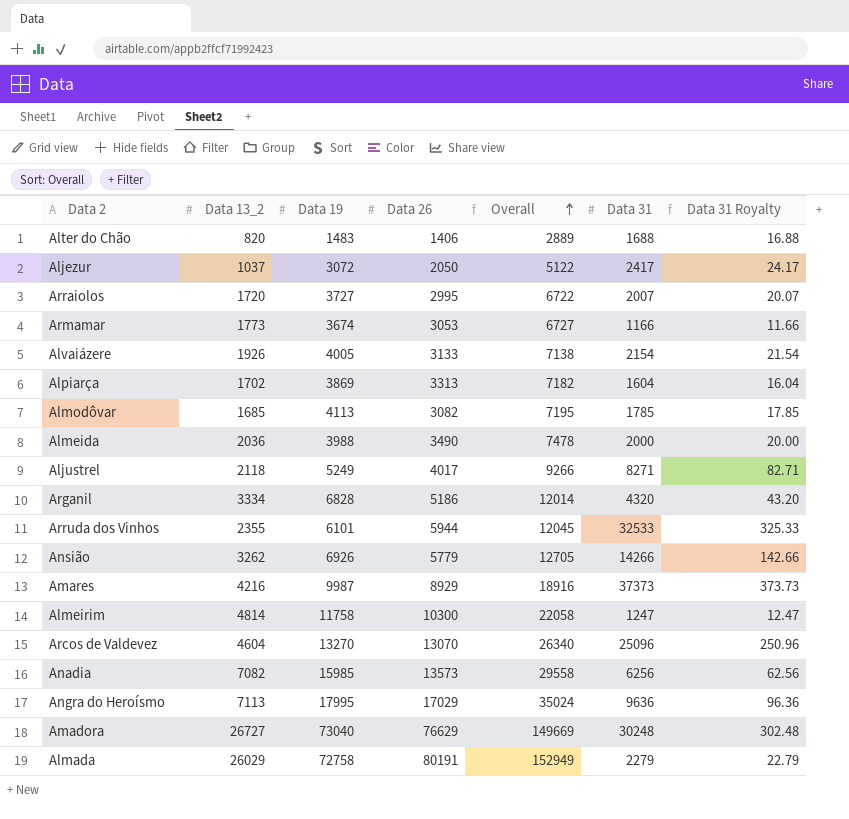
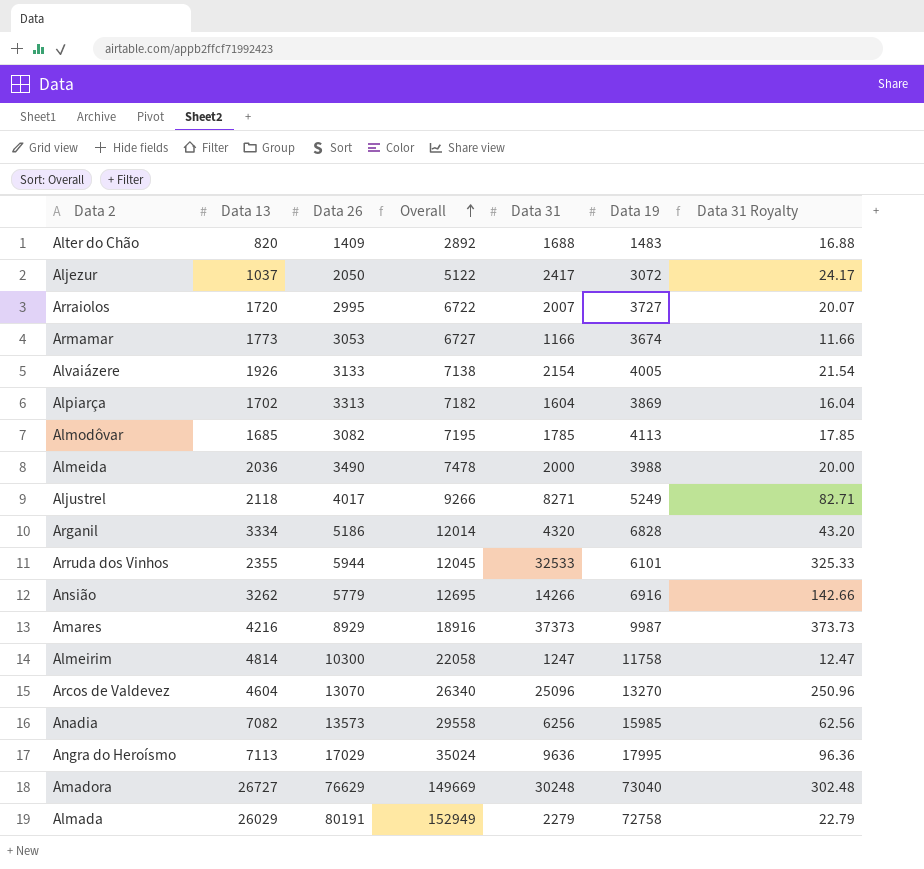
column name: Data 13_2 -> Data 13
column Data 19 | position: 3 -> 6
Alter do Chão | Data 26: 1406 -> 1409
Alter do Chão | Overall: 2889 -> 2892
Ansião | Overall: 12705 -> 12695
Ansião | Data 19: 6926 -> 6916

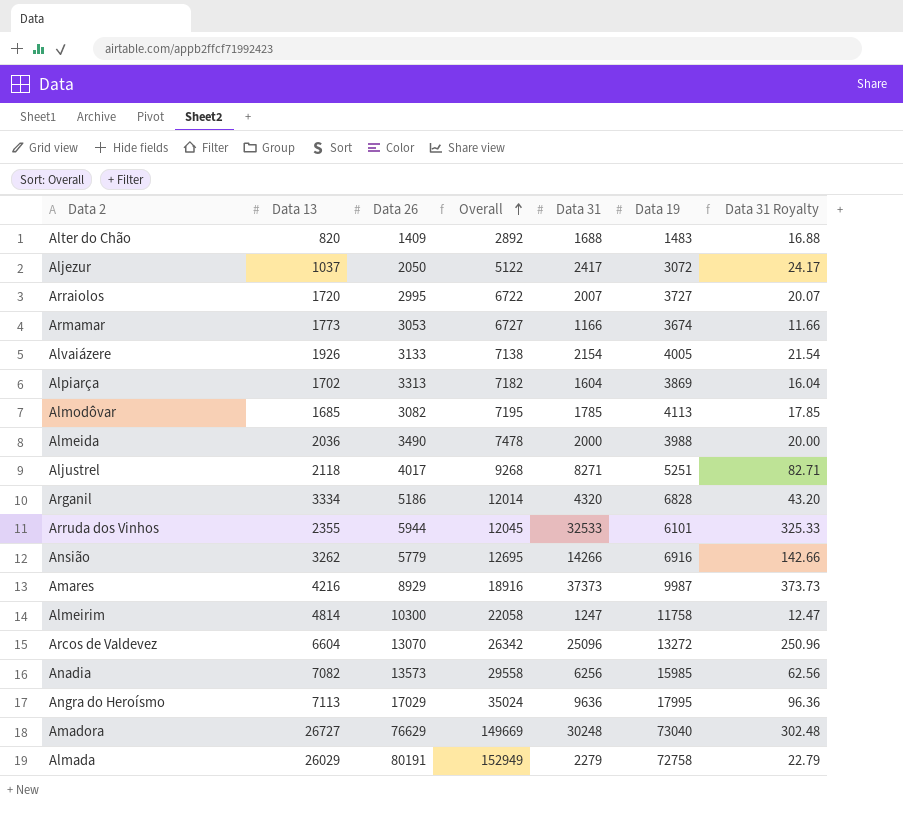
Aljustrel | Overall: 9266 -> 9268
Aljustrel | Data 19: 5249 -> 5251
Arcos de Valdevez | Data 13: 4604 -> 6604
Arcos de Valdevez | Overall: 26340 -> 26342
Arcos de Valdevez | Data 19: 13270 -> 13272

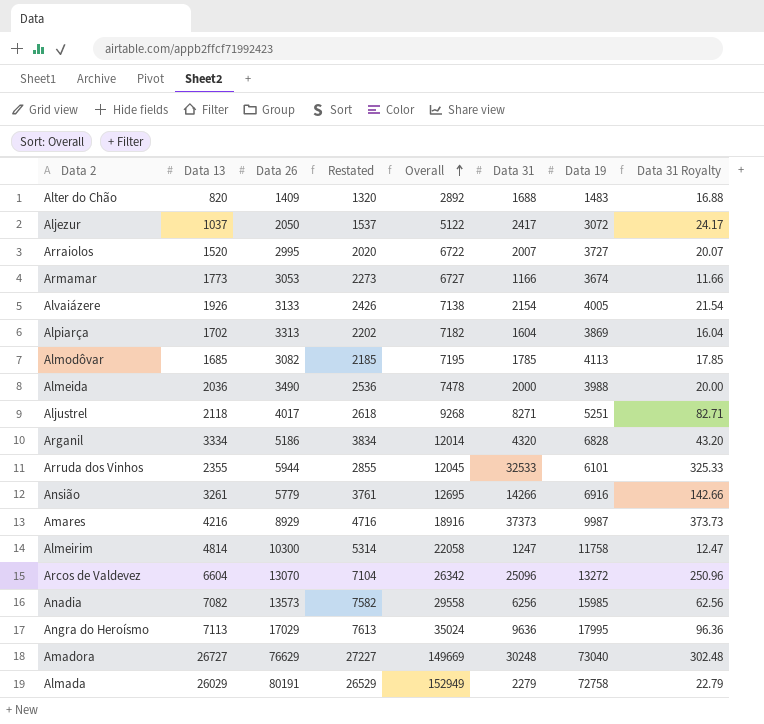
column Restated | formula: none -> [Data 13] + 500
Arraiolos | Data 13: 1720 -> 1520
Ansião | Data 13: 3262 -> 3261

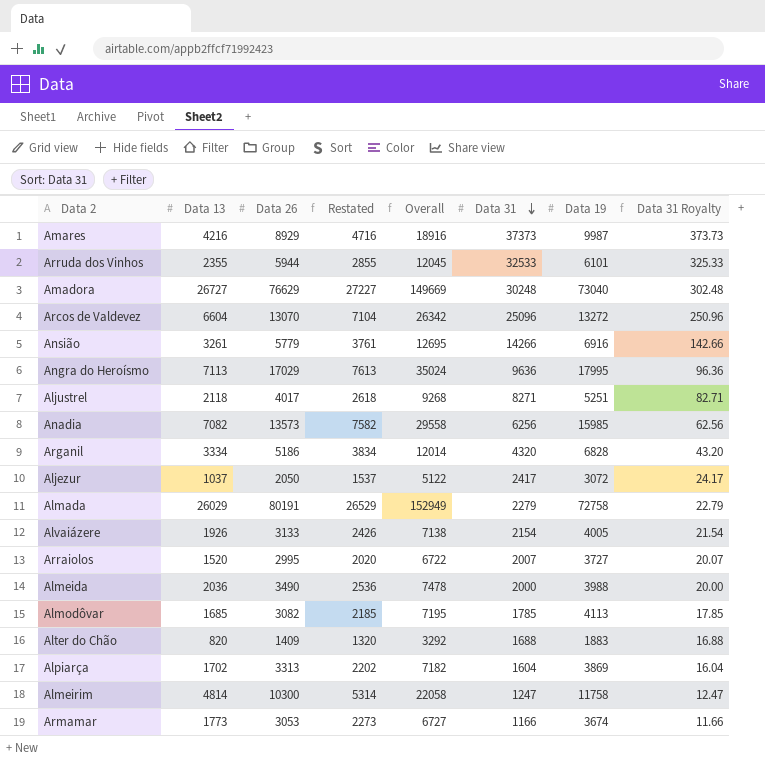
row order: Overall ascending -> Data 31 descending
Alter do Chão | Overall: 2892 -> 3292
Alter do Chão | Data 19: 1483 -> 1883

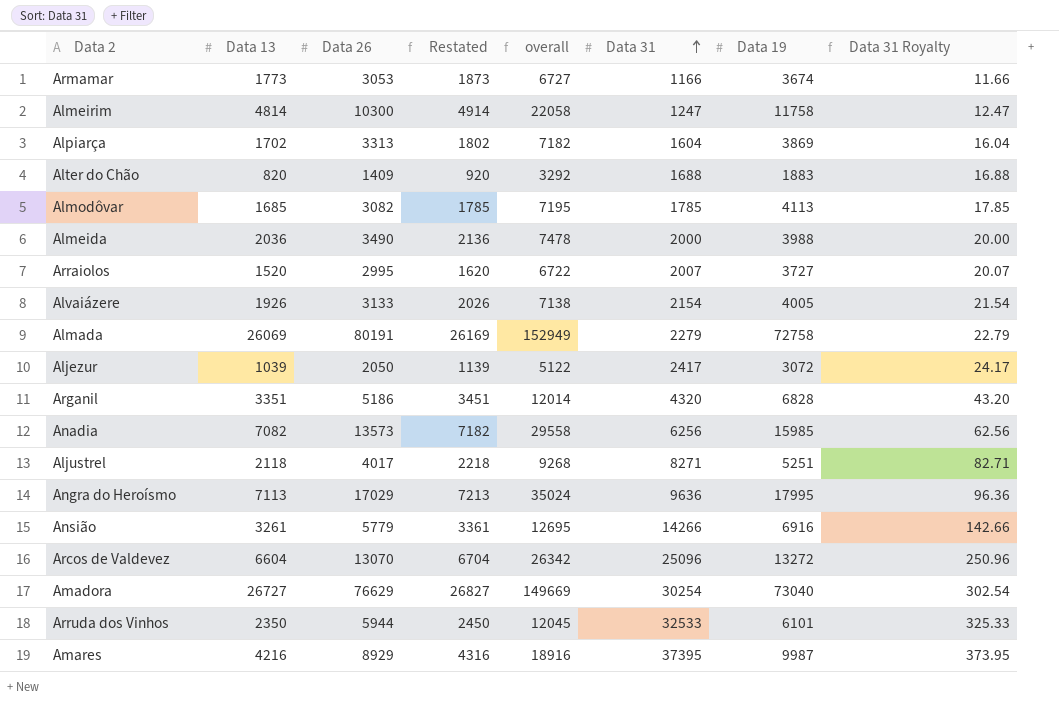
row order: Data 31 descending -> Data 31 ascending
column Restated | formula: [Data 13] + 500 -> [Data 13] + 100
column name: Overall -> overall
Almada | Data 13: 26029 -> 26069
Aljezur | Data 13: 1037 -> 1039
Arganil | Data 13: 3334 -> 3351
Amadora | Data 31: 30248 -> 30254
Amadora | Data 31 Royalty: 302.48 -> 302.54
Arruda dos Vinhos | Data 13: 2355 -> 2350
Amares | Data 31: 37373 -> 37395
Amares | Data 31 Royalty: 373.73 -> 373.95

